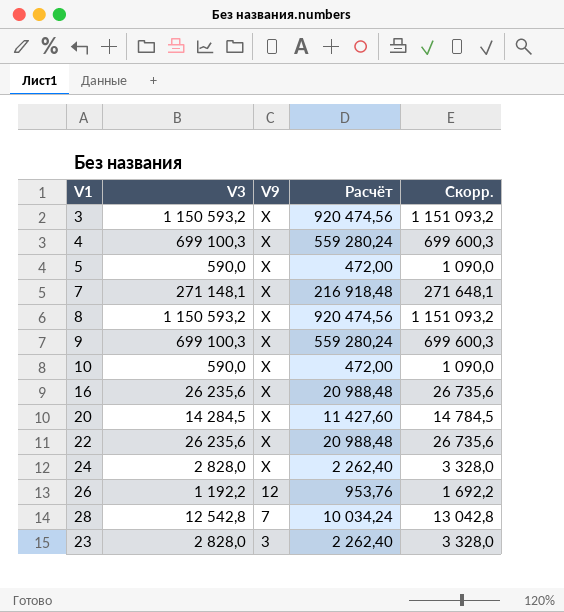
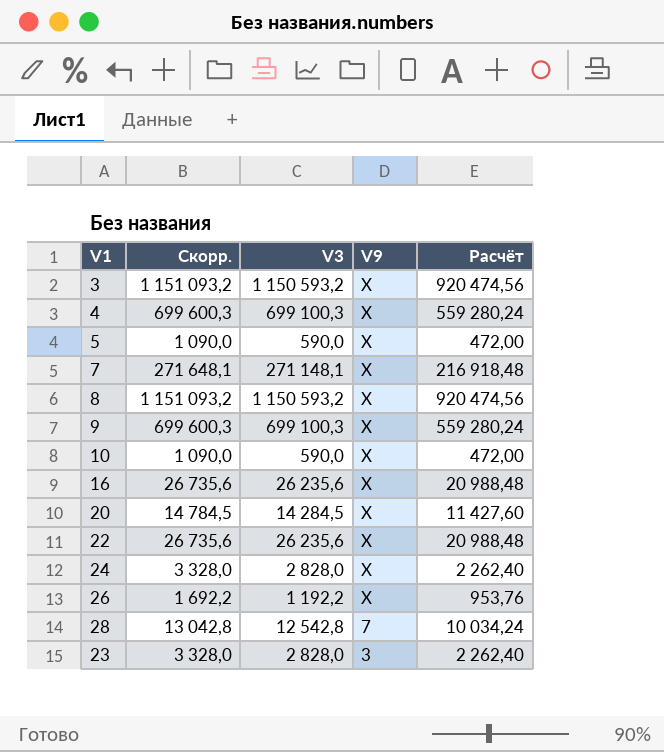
column Скорр. | position: 5 -> 2
26 | V9: 12 -> X

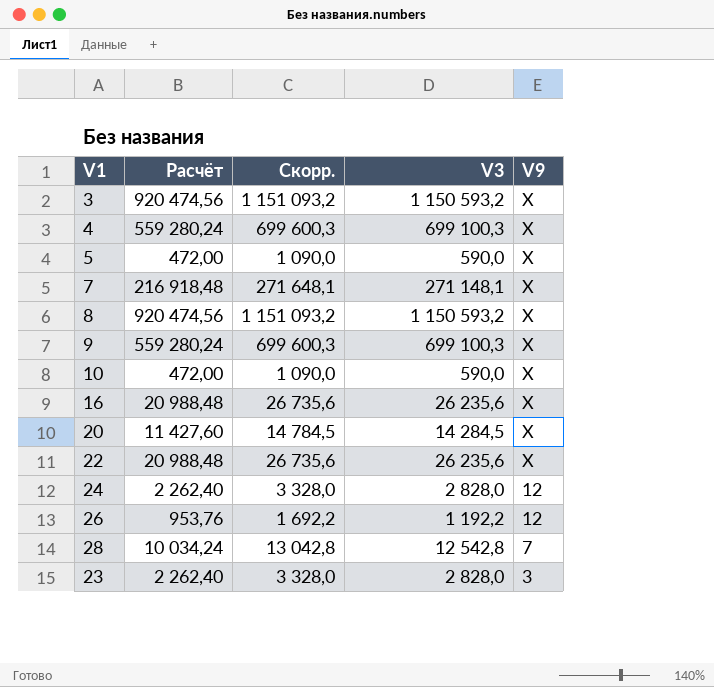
column Расчёт | position: 5 -> 2
24 | V9: X -> 12
26 | V9: X -> 12

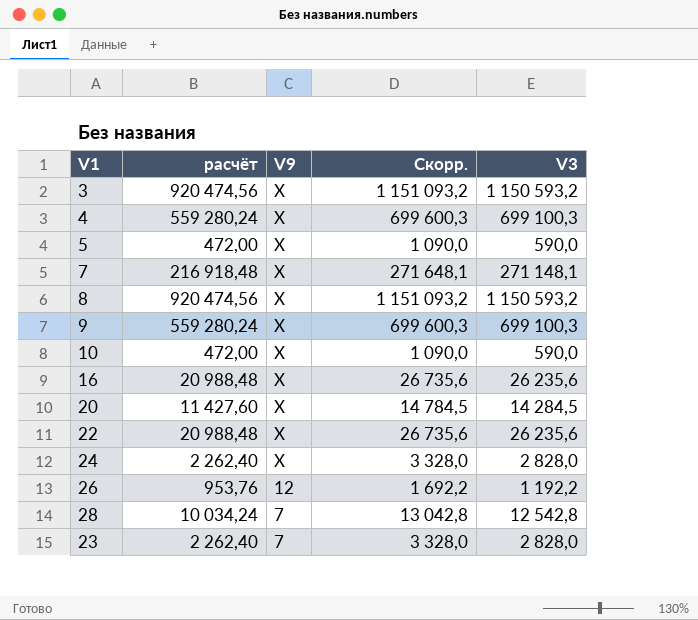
column name: Расчёт -> расчёт
column V9 | position: 5 -> 3
24 | V9: 12 -> X
23 | V9: 3 -> 7

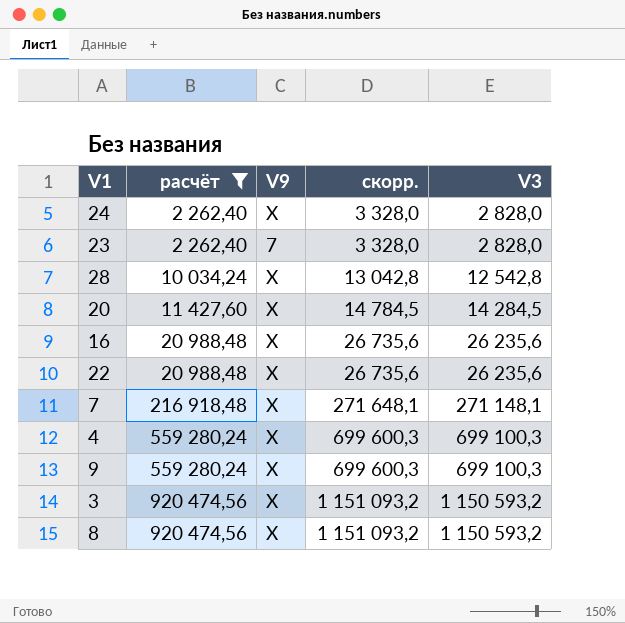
filter: none -> расчёт >= 2 262,40
row order: V9 descending -> расчёт ascending
column name: Скорр. -> скорр.
28 | V9: 7 -> X

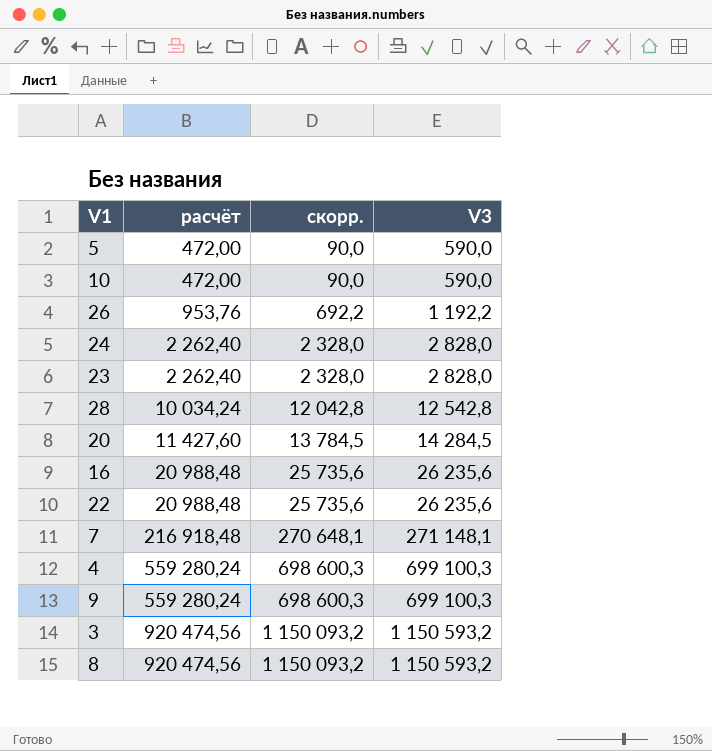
filter: расчёт >= 2 262,40 -> none
column V9 | position: 3 -> none
column скорр. | formula: [V3] + 500 -> [V3] - 500

